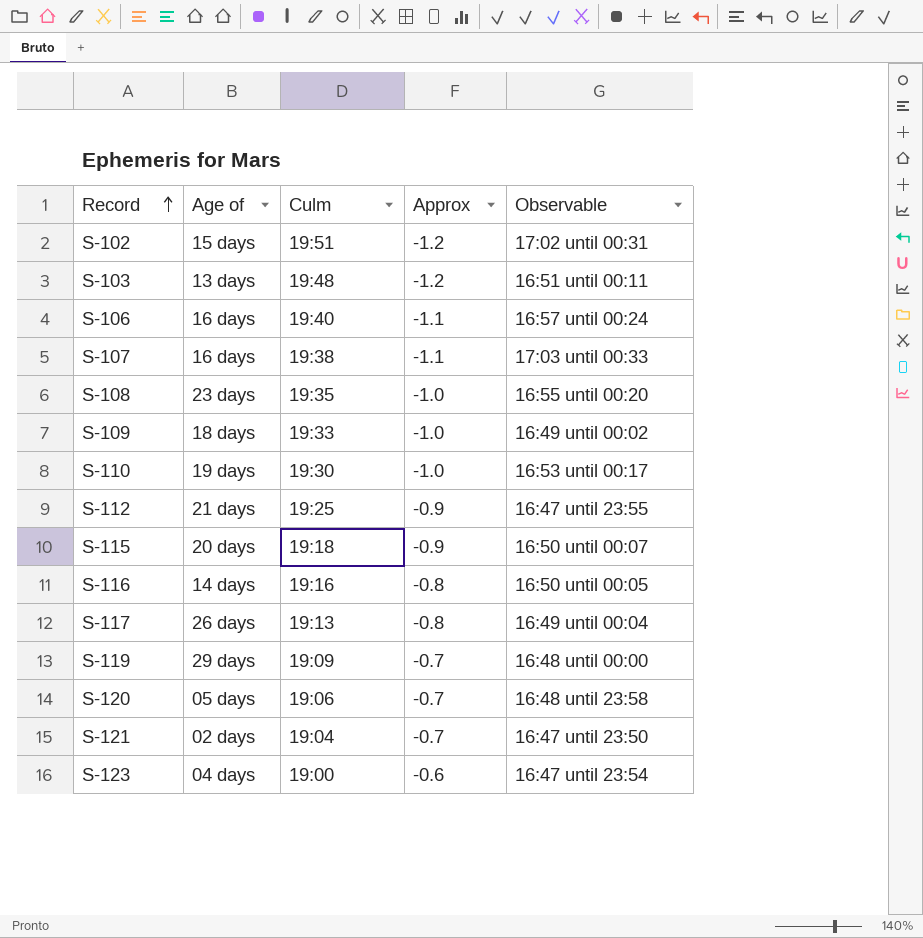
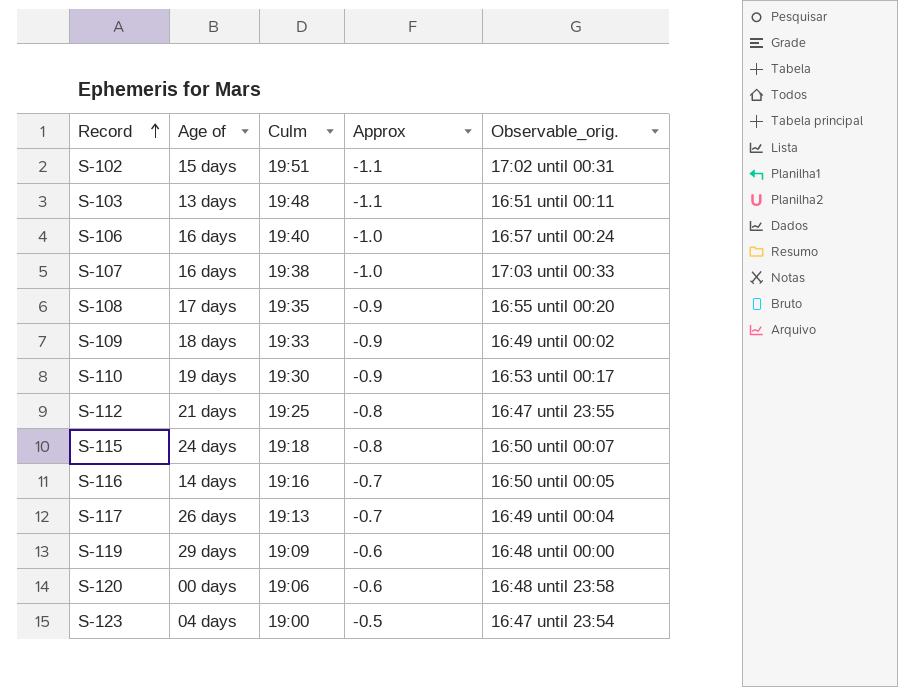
column name: Observable -> Observable_orig.
row S-121: 02 days | 19:04 | -0.7 | 16:47 until 23:50 -> none
S-102 | Approx: -1.2 -> -1.1
S-103 | Approx: -1.2 -> -1.1
S-106 | Approx: -1.1 -> -1.0
S-107 | Approx: -1.1 -> -1.0
S-108 | Age of: 23 days -> 17 days
S-108 | Approx: -1.0 -> -0.9
S-109 | Approx: -1.0 -> -0.9
S-110 | Approx: -1.0 -> -0.9
S-112 | Approx: -0.9 -> -0.8
S-115 | Age of: 20 days -> 24 days
S-115 | Approx: -0.9 -> -0.8
S-116 | Approx: -0.8 -> -0.7
S-117 | Approx: -0.8 -> -0.7
S-119 | Approx: -0.7 -> -0.6
S-120 | Age of: 05 days -> 00 days
S-120 | Approx: -0.7 -> -0.6
S-123 | Approx: -0.6 -> -0.5

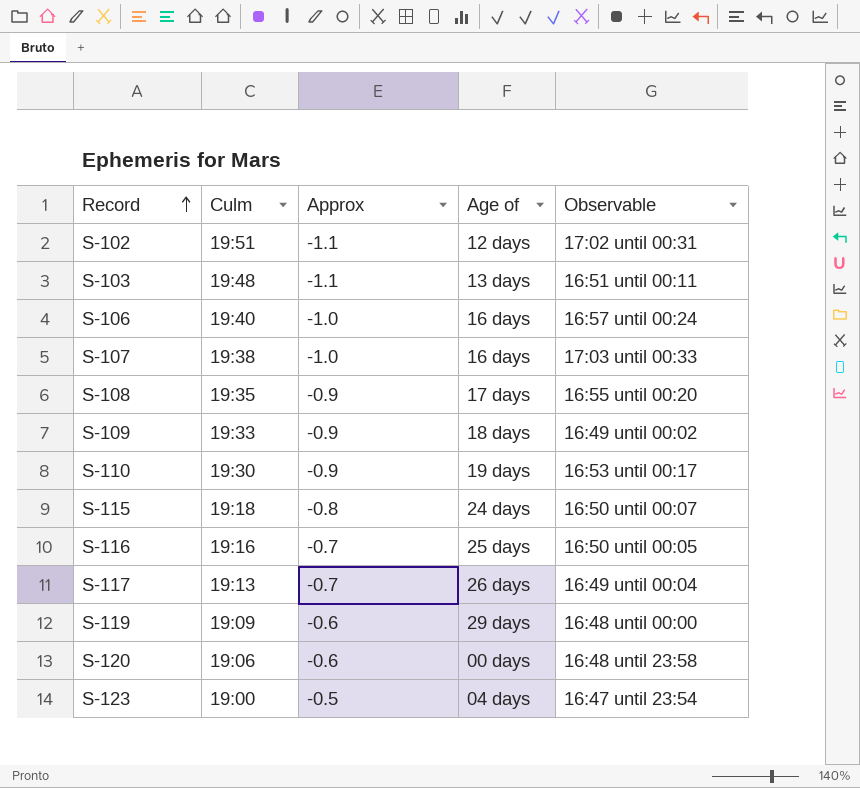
column Age of | position: 2 -> 4
column name: Observable_orig. -> Observable
row S-112: 21 days | 19:25 | -0.8 | 16:47 until 23:55 -> none
S-102 | Age of: 15 days -> 12 days
S-116 | Age of: 14 days -> 25 days

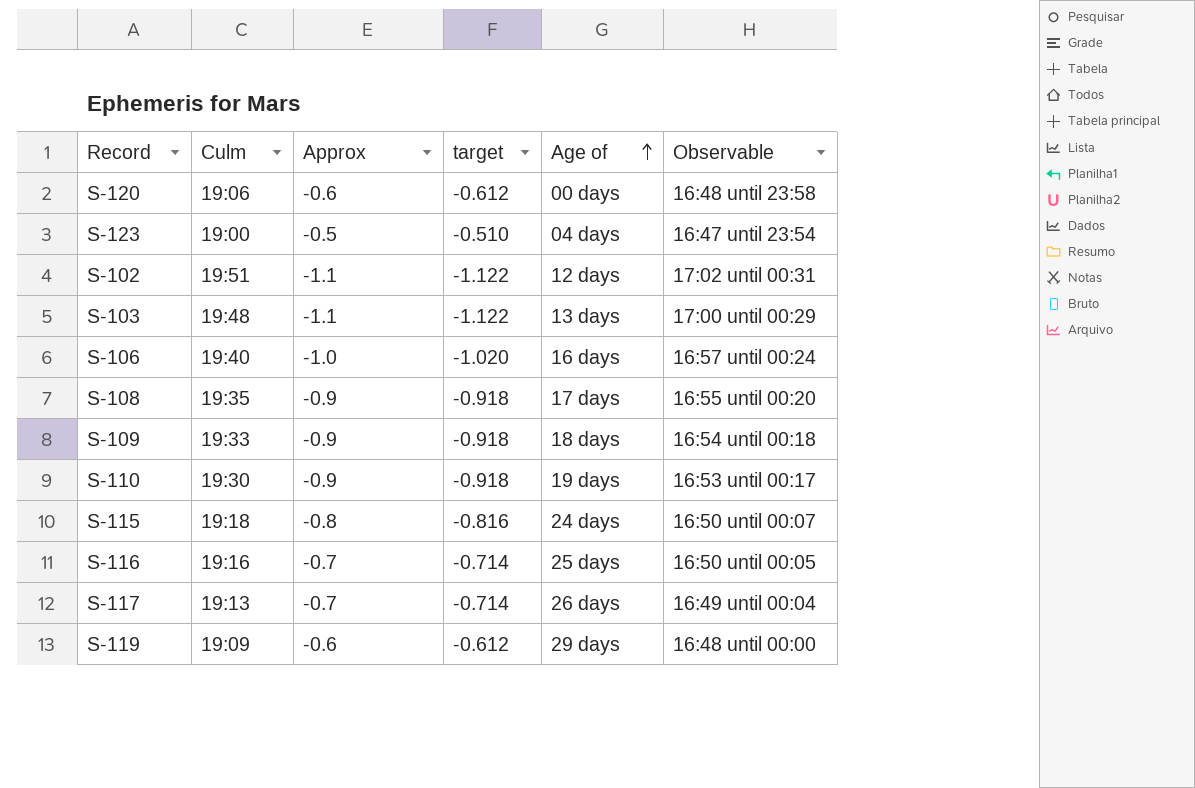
row order: Record ascending -> Age of ascending
column target | formula: none -> [Approx] * 1.02
row S-107: 19:38 | -1.0 | 16 days | 17:03 until 00:33 -> none
S-103 | Observable: 16:51 until 00:11 -> 17:00 until 00:29
S-109 | Observable: 16:49 until 00:02 -> 16:54 until 00:18

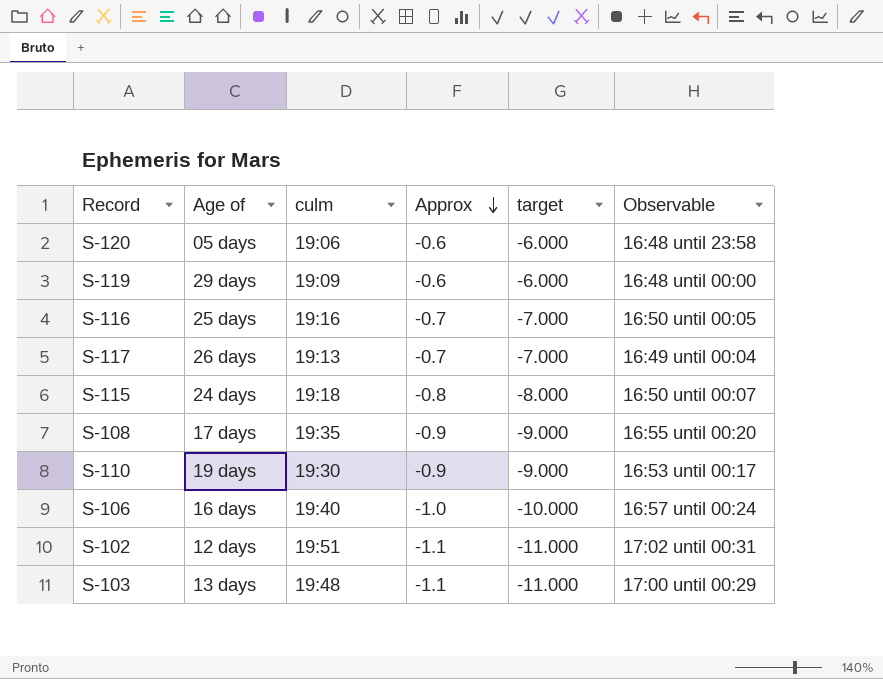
row order: Age of ascending -> Approx descending
column Age of | position: 5 -> 2
column name: Culm -> culm
column target | formula: [Approx] * 1.02 -> [Approx] * 10
row S-123: 19:00 | -0.5 | -0.510 | 04 days | 16:47 until 23:54 -> none
row S-109: 19:33 | -0.9 | -0.918 | 18 days | 16:54 until 00:18 -> none
S-120 | Age of: 00 days -> 05 days

